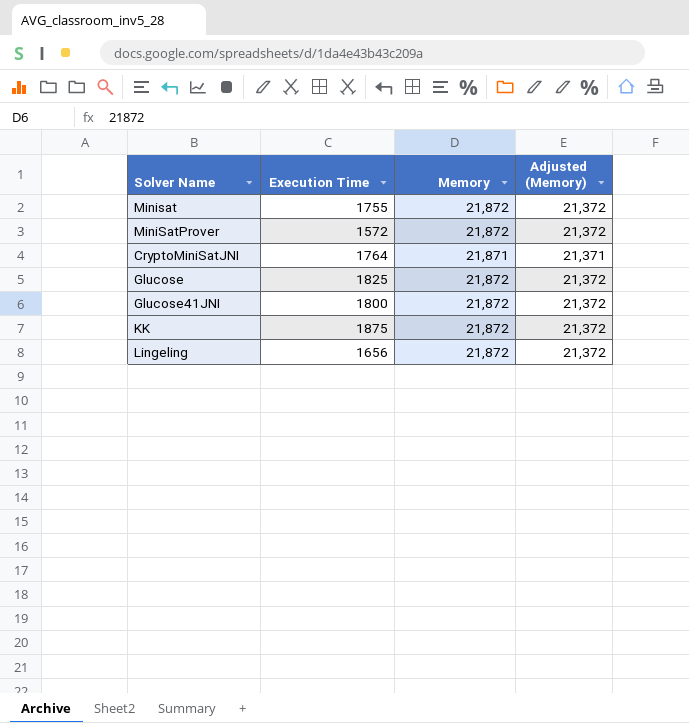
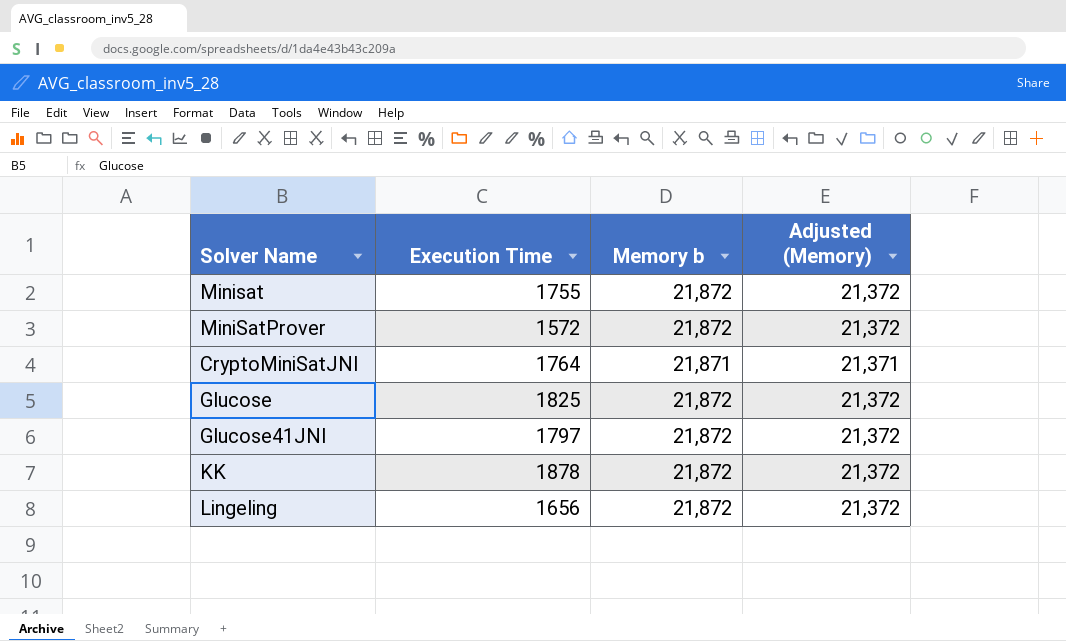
column name: Memory -> Memory b
Glucose41JNI | Execution Time: 1800 -> 1797
KK | Execution Time: 1875 -> 1878

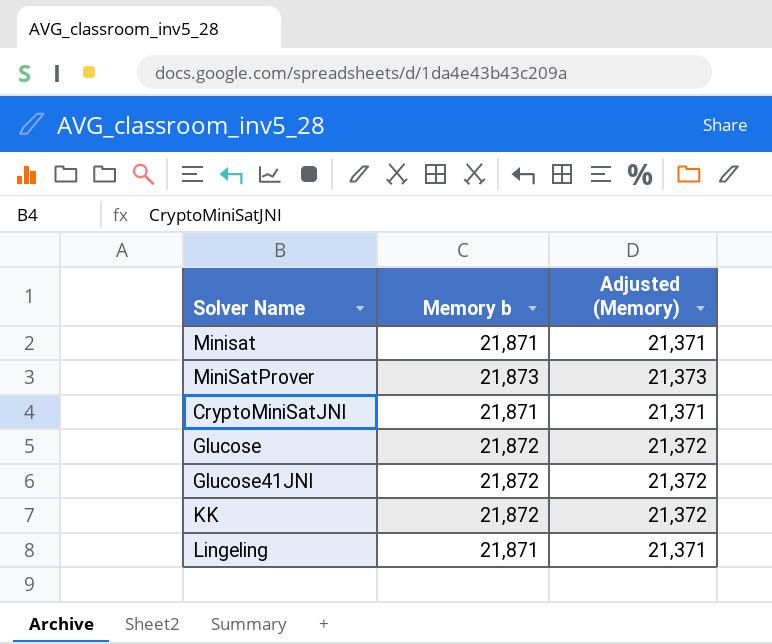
column Execution Time | position: 2 -> none
Minisat | Memory b: 21,872 -> 21,871
Minisat | Adjusted (Memory): 21,372 -> 21,371
MiniSatProver | Memory b: 21,872 -> 21,873
MiniSatProver | Adjusted (Memory): 21,372 -> 21,373
Lingeling | Memory b: 21,872 -> 21,871
Lingeling | Adjusted (Memory): 21,372 -> 21,371

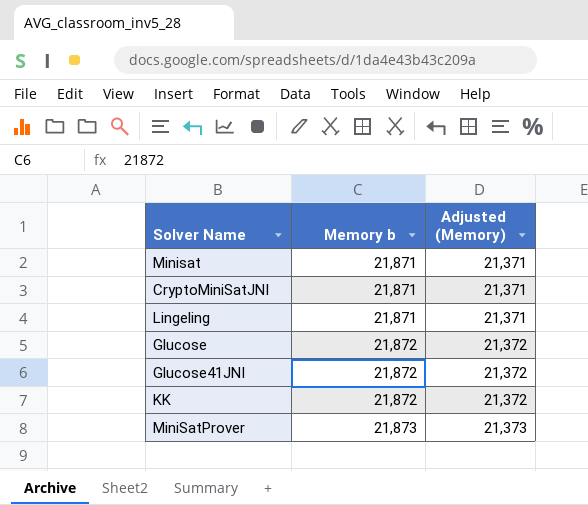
row order: none -> Memory b ascending

